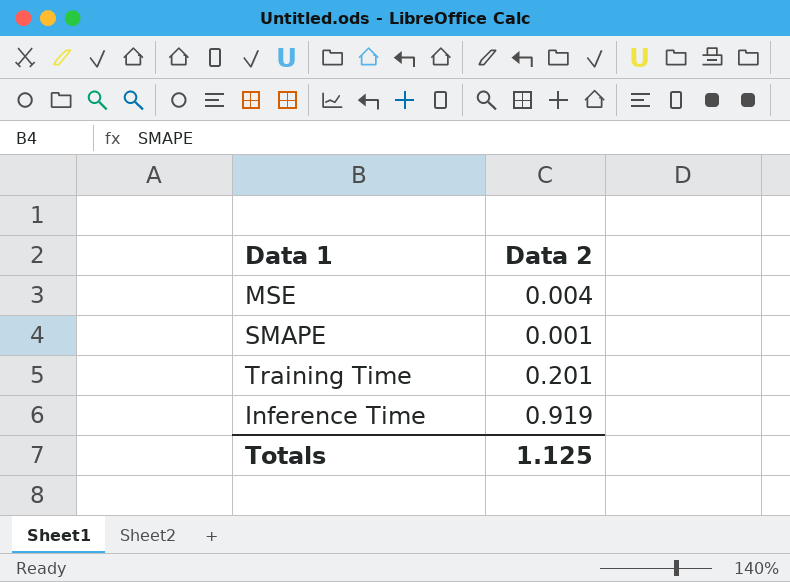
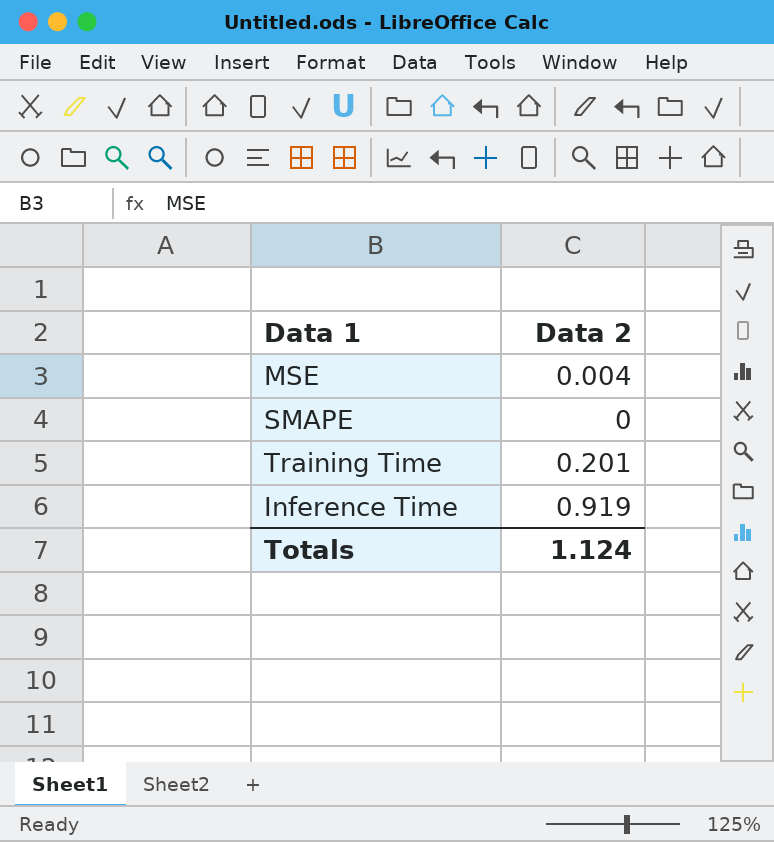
SMAPE | Data 2: 0.001 -> 0
Totals | Data 2: 1.125 -> 1.124

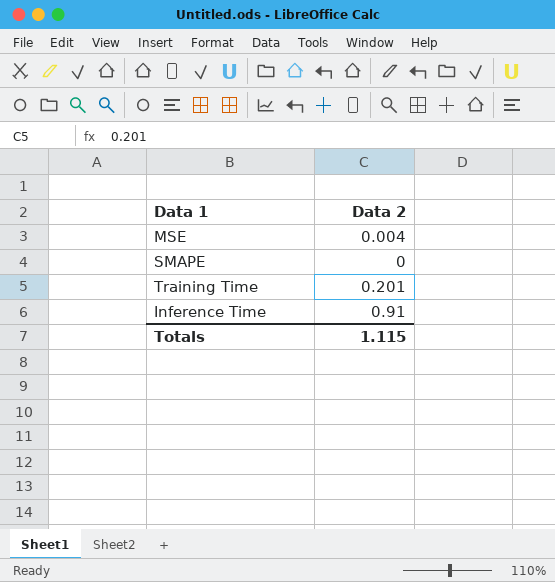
Inference Time | Data 2: 0.919 -> 0.91
Totals | Data 2: 1.124 -> 1.115

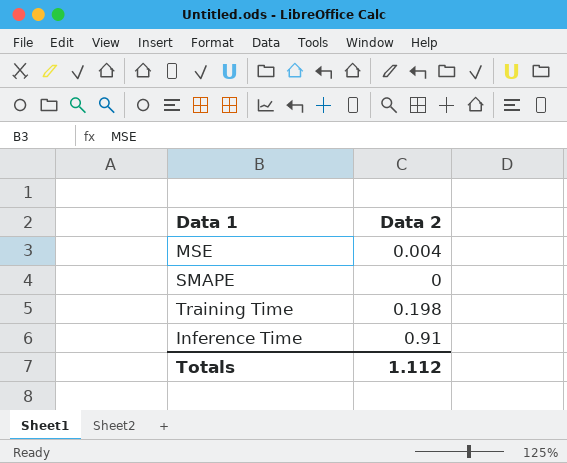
Training Time | Data 2: 0.201 -> 0.198
Totals | Data 2: 1.115 -> 1.112

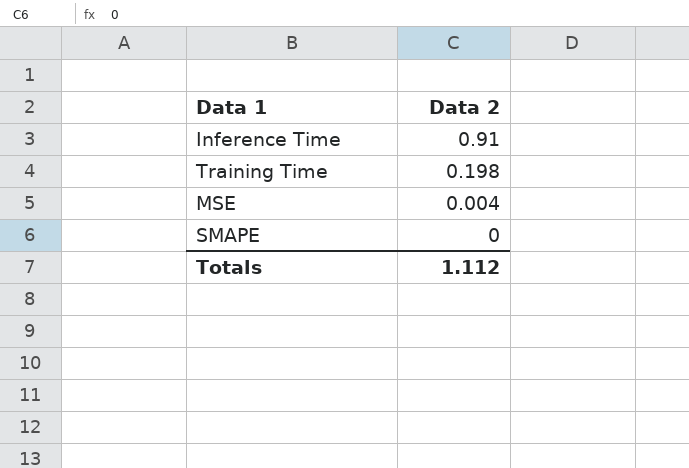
row order: none -> Data 2 descending

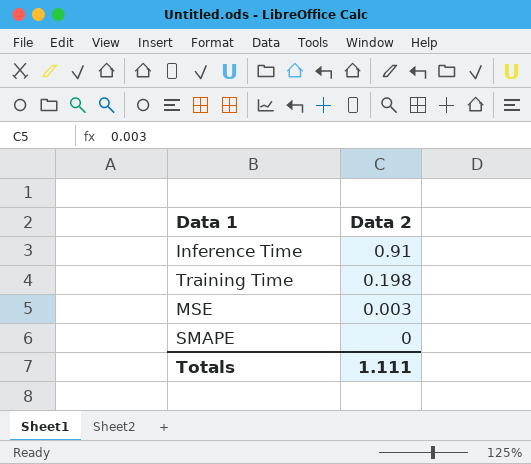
MSE | Data 2: 0.004 -> 0.003
Totals | Data 2: 1.112 -> 1.111

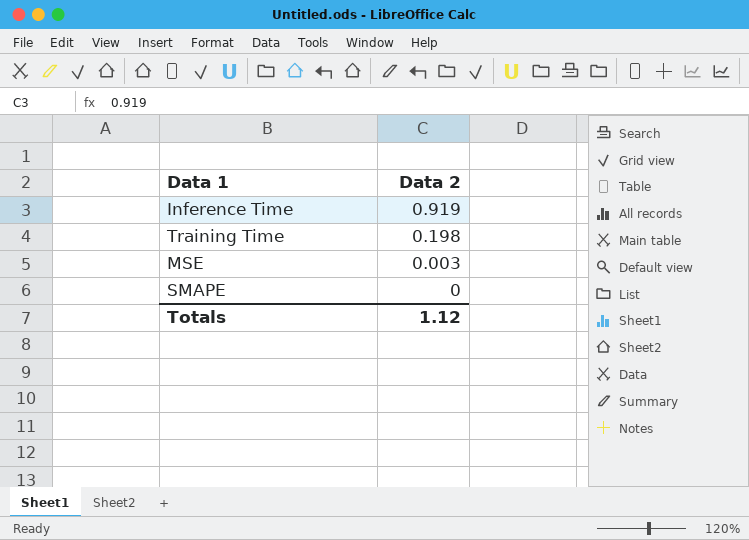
Inference Time | Data 2: 0.91 -> 0.919
Totals | Data 2: 1.111 -> 1.12

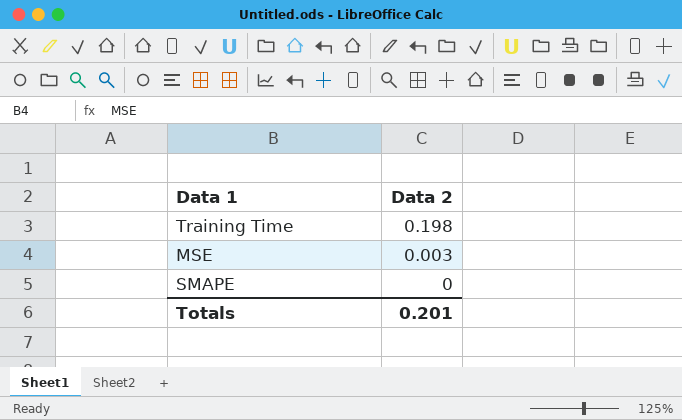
row Inference Time: 0.919 -> none
Totals | Data 2: 1.12 -> 0.201

